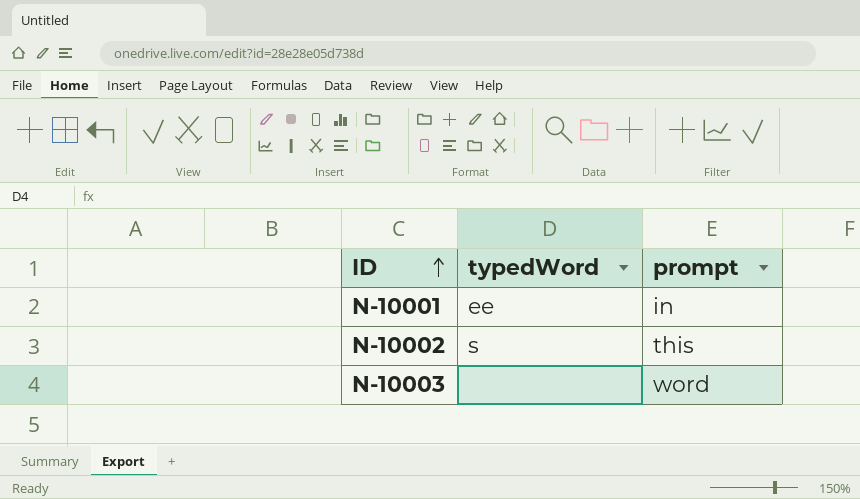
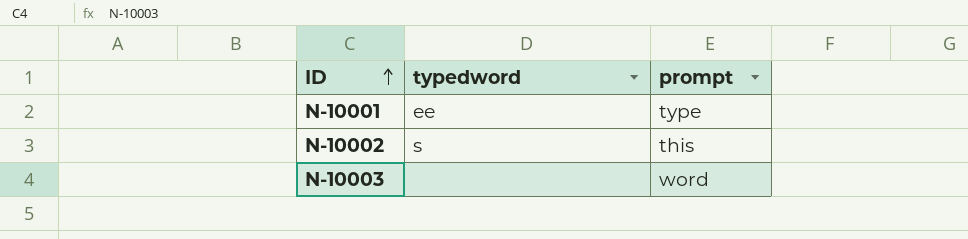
column name: typedWord -> typedword
N-10001 | prompt: in -> type

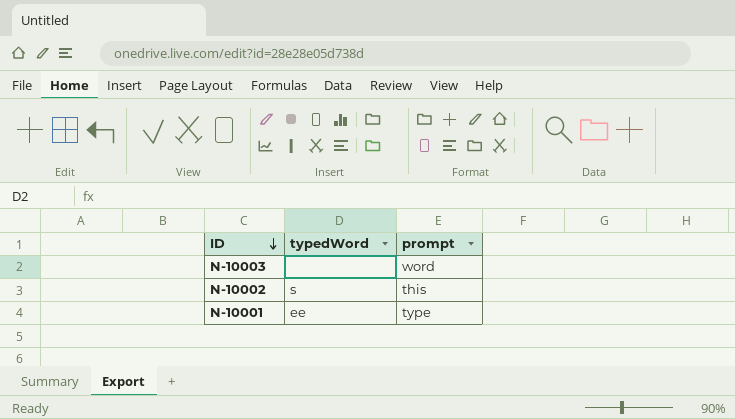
row order: ID ascending -> ID descending
column name: typedword -> typedWord

